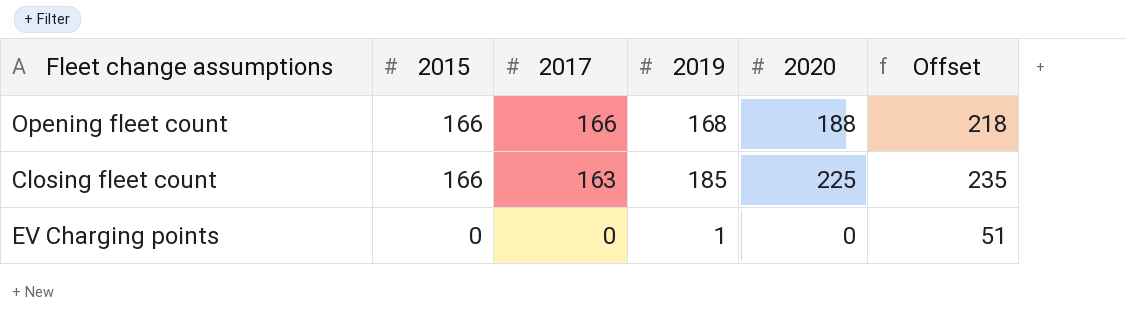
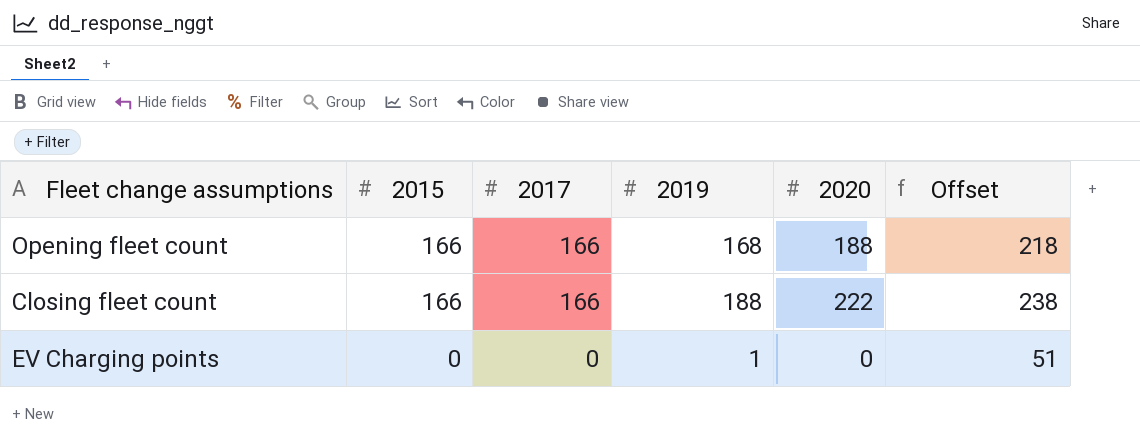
Closing fleet count | 2017: 163 -> 166
Closing fleet count | 2019: 185 -> 188
Closing fleet count | 2020: 225 -> 222
Closing fleet count | Offset: 235 -> 238

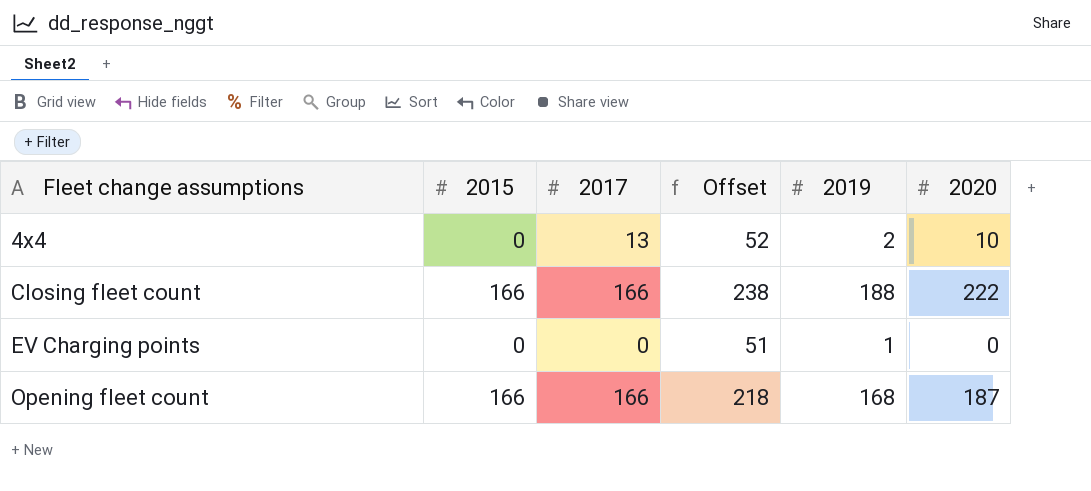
row order: 2015 descending -> Fleet change assumptions ascending
column Offset | position: 6 -> 4
row 4x4: none -> 0 | 13 | 52 | 2 | 10
Opening fleet count | 2020: 188 -> 187

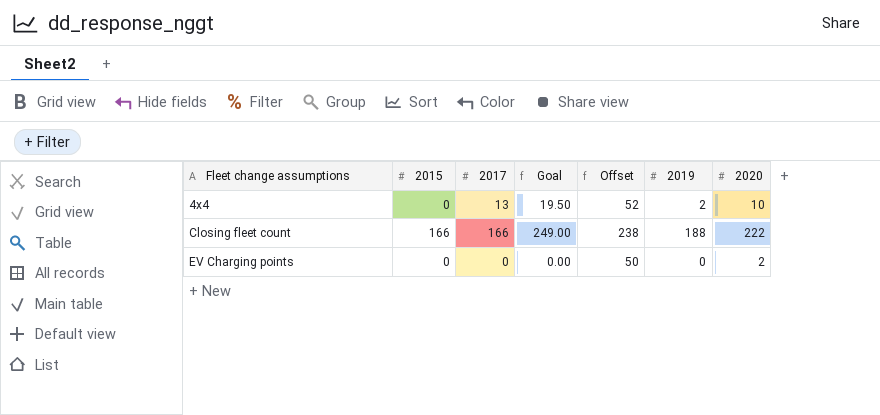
column Goal | formula: none -> [2017] * 1.5
row Opening fleet count: 166 | 166 | 218 | 168 | 187 -> none
EV Charging points | Offset: 51 -> 50
EV Charging points | 2019: 1 -> 0
EV Charging points | 2020: 0 -> 2

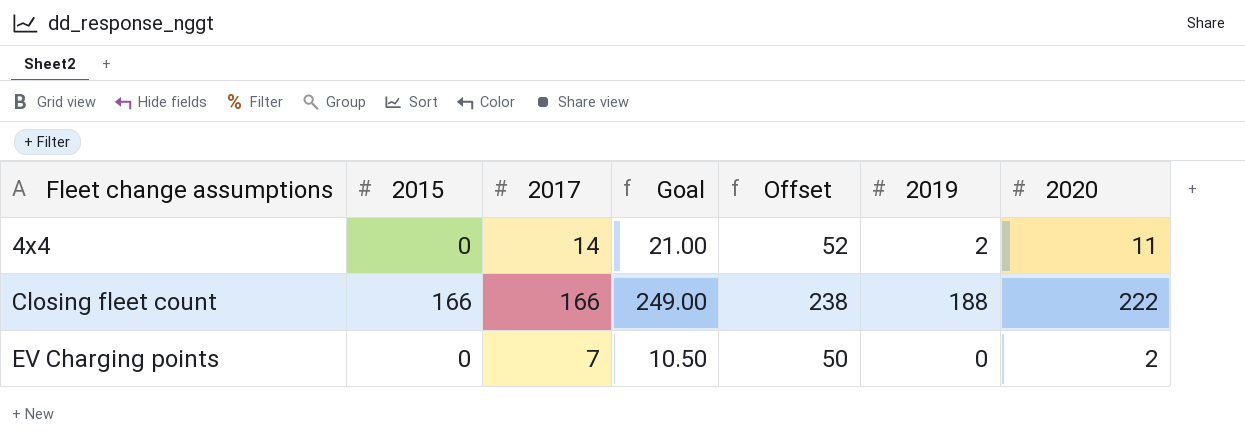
4x4 | 2017: 13 -> 14
4x4 | Goal: 19.50 -> 21.00
4x4 | 2020: 10 -> 11
EV Charging points | 2017: 0 -> 7
EV Charging points | Goal: 0.00 -> 10.50

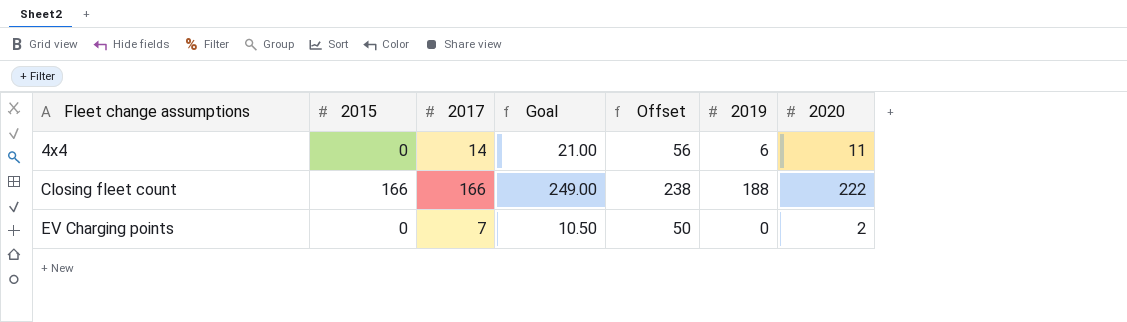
4x4 | Offset: 52 -> 56
4x4 | 2019: 2 -> 6

